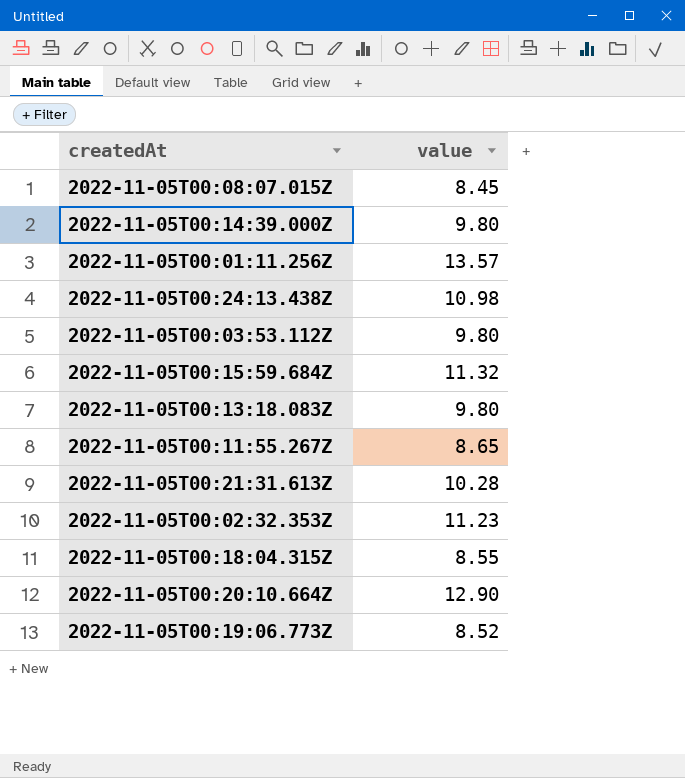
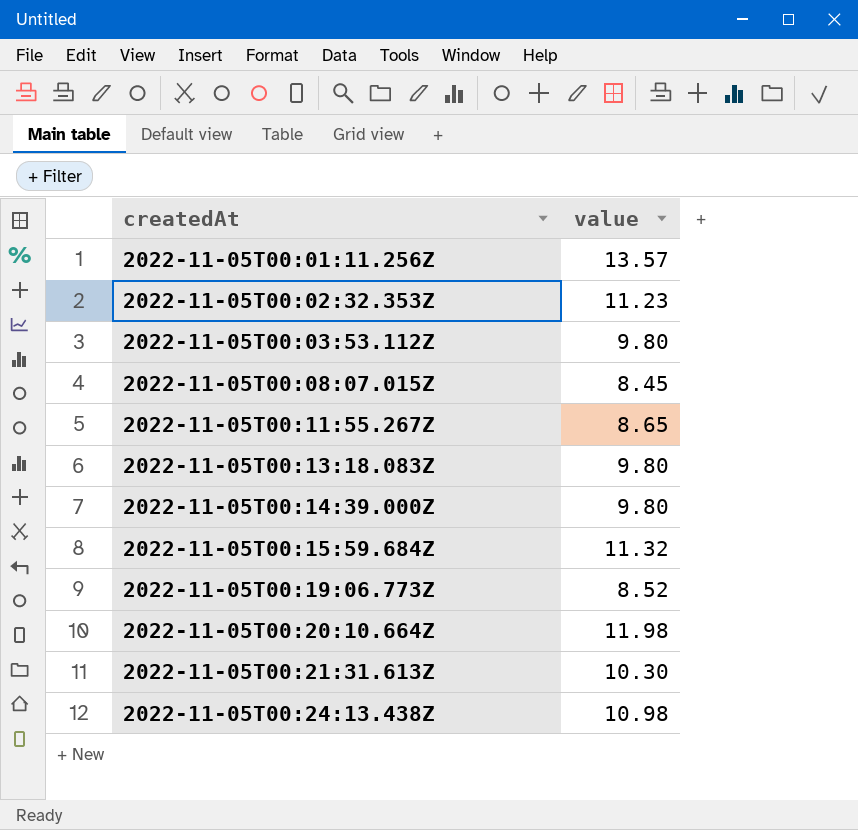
row order: none -> createdAt ascending
row 2022-11-05T00:18:04.315Z: 8.55 -> none
2022-11-05T00:20:10.664Z | value: 12.90 -> 11.98
2022-11-05T00:21:31.613Z | value: 10.28 -> 10.30

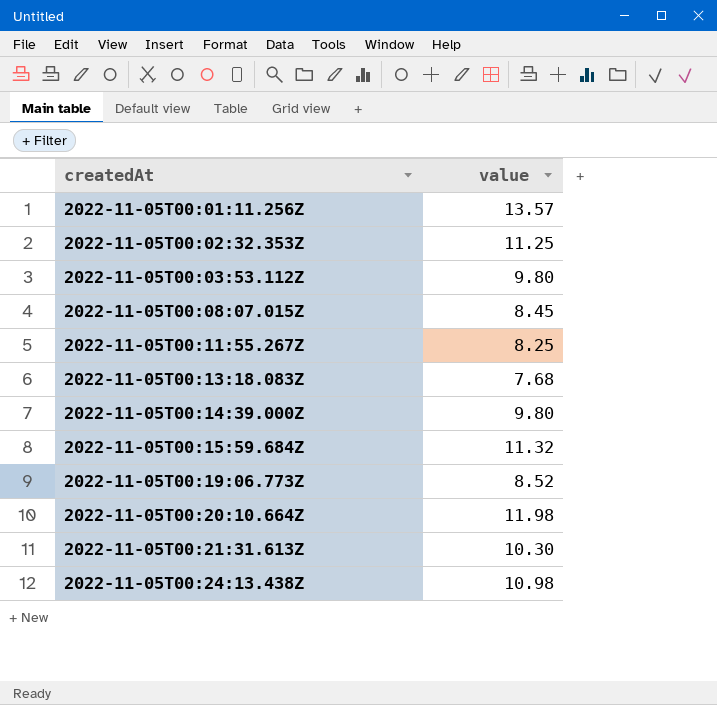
2022-11-05T00:02:32.353Z | value: 11.23 -> 11.25
2022-11-05T00:11:55.267Z | value: 8.65 -> 8.25
2022-11-05T00:13:18.083Z | value: 9.80 -> 7.68

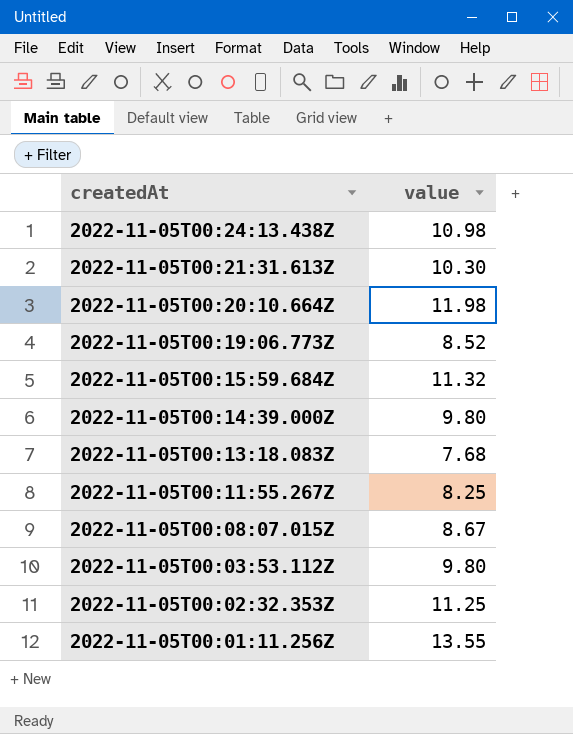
row order: createdAt ascending -> createdAt descending
2022-11-05T00:08:07.015Z | value: 8.45 -> 8.67
2022-11-05T00:01:11.256Z | value: 13.57 -> 13.55

